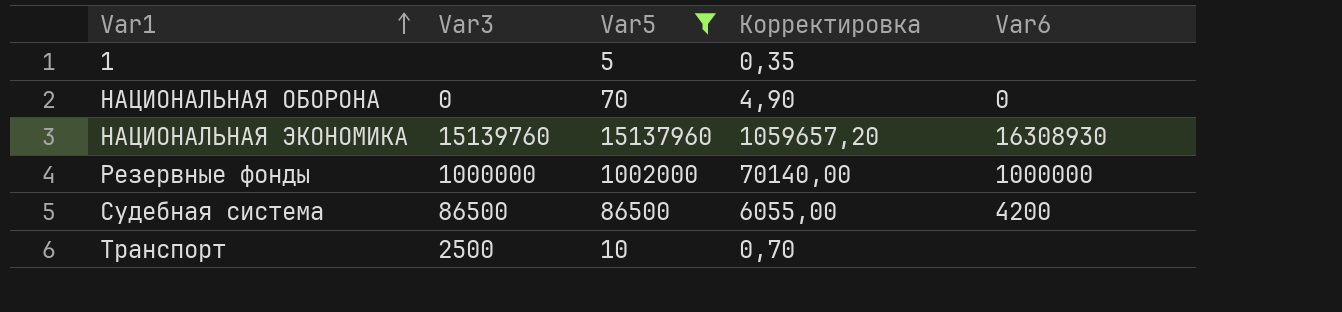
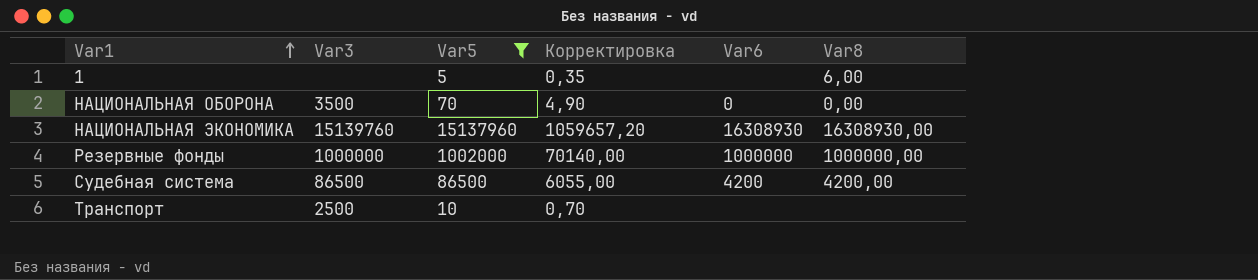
column Var8 | position: none -> 6
НАЦИОНАЛЬНАЯ ОБОРОНА | Var3: 0 -> 3500

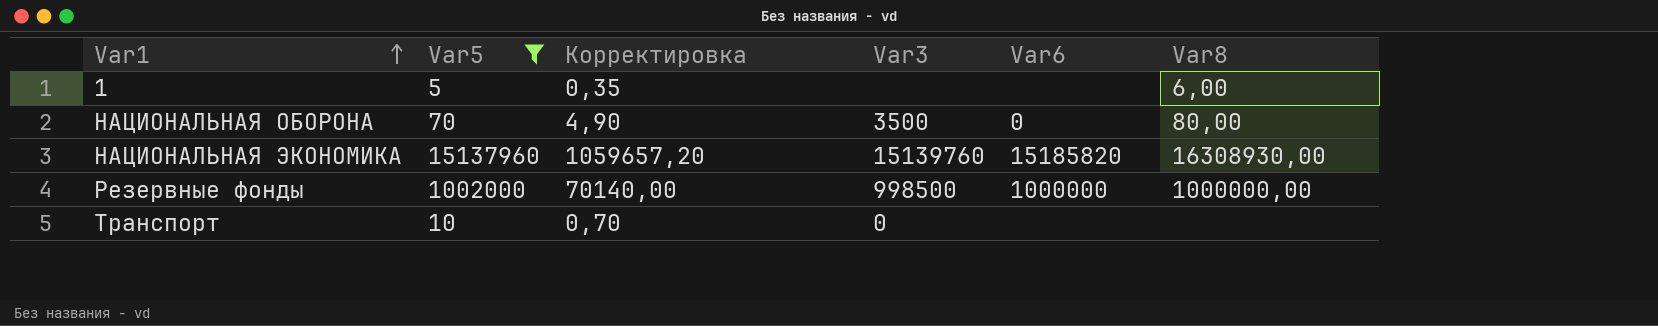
column Var3 | position: 2 -> 4
row Судебная система: 86500 | 86500 | 6055,00 | 4200 | 4200,00 -> none
НАЦИОНАЛЬНАЯ ОБОРОНА | Var8: 0,00 -> 80,00
НАЦИОНАЛЬНАЯ ЭКОНОМИКА | Var6: 16308930 -> 15185820
Резервные фонды | Var3: 1000000 -> 998500
Транспорт | Var3: 2500 -> 0

